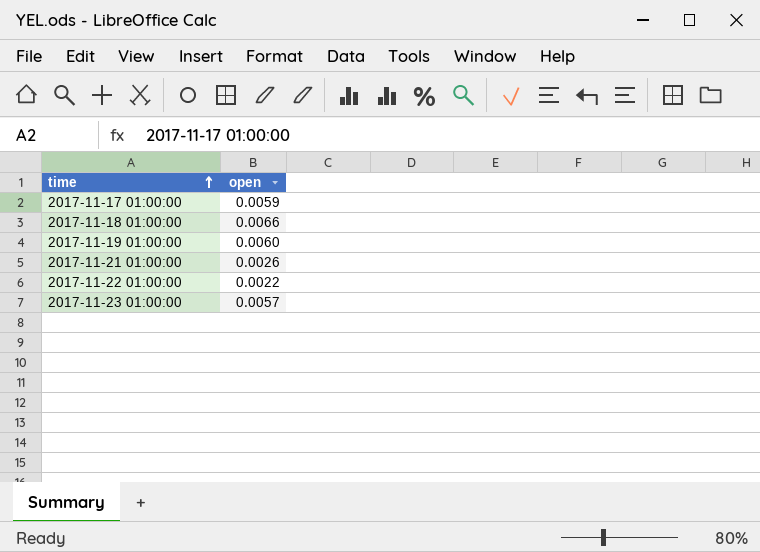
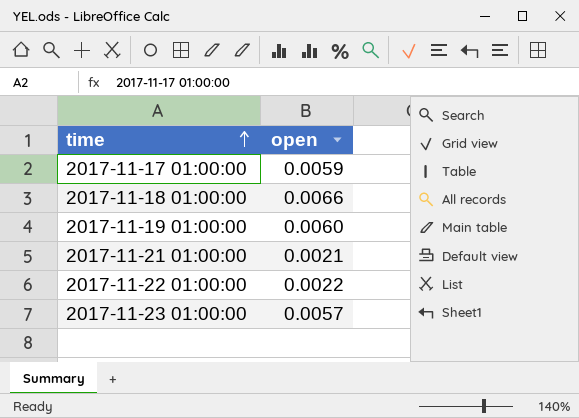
2017-11-21 01:00:00 | open: 0.0026 -> 0.0021

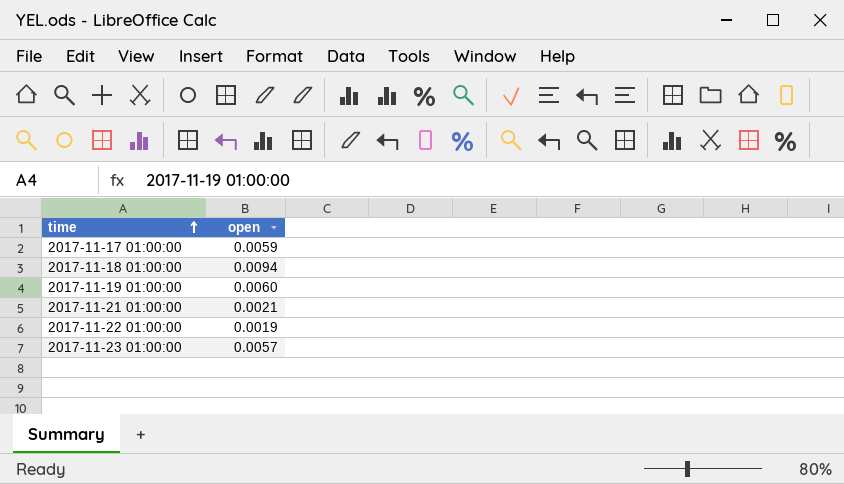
2017-11-18 01:00:00 | open: 0.0066 -> 0.0094
2017-11-22 01:00:00 | open: 0.0022 -> 0.0019

